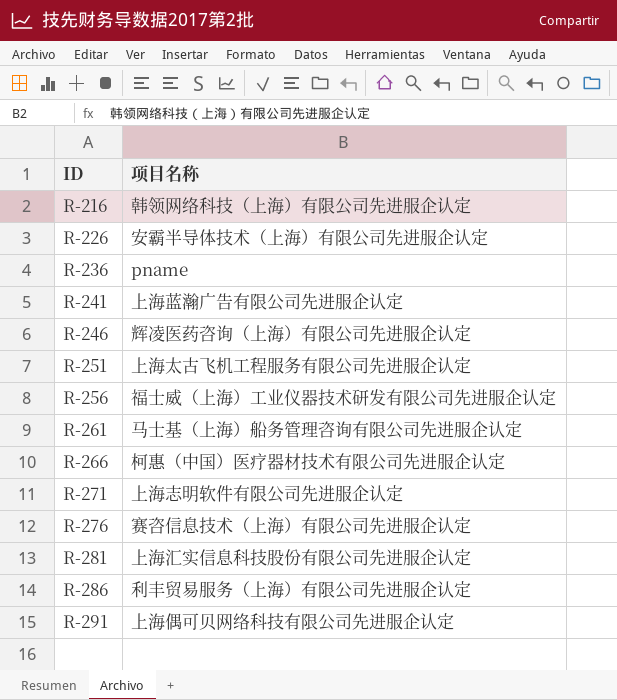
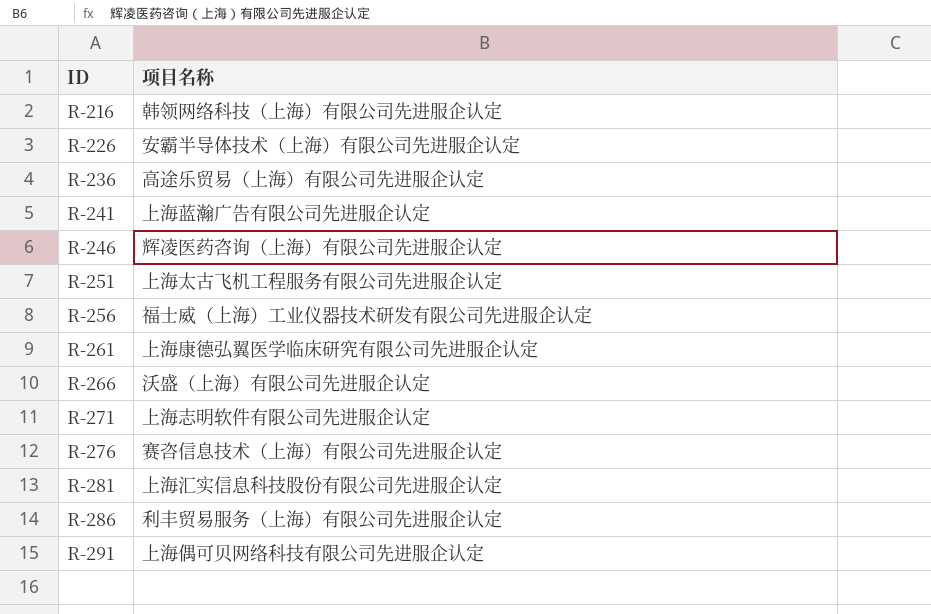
R-236 | 项目名称: pname -> 高途乐贸易（上海）有限公司先进服企认定
R-261 | 项目名称: 马士基（上海）船务管理咨询有限公司先进服企认定 -> 上海康德弘翼医学临床研究有限公司先进服企认定
R-266 | 项目名称: 柯惠（中国）医疗器材技术有限公司先进服企认定 -> 沃盛（上海）有限公司先进服企认定

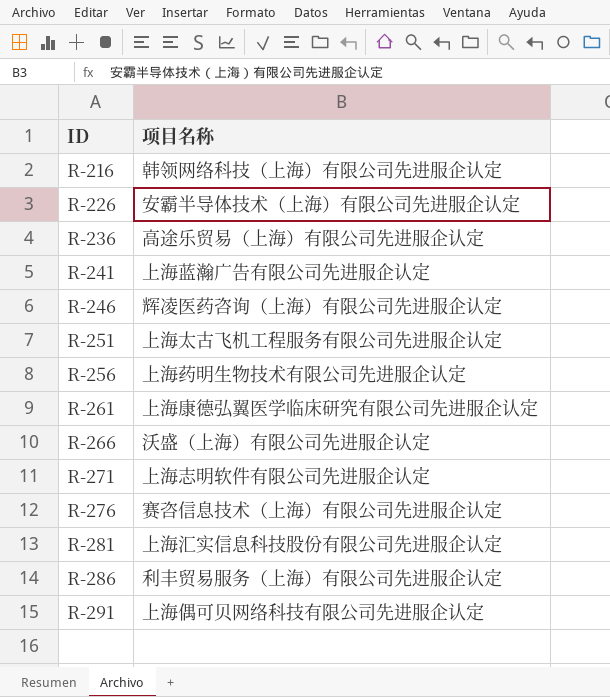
R-256 | 项目名称: 福士威（上海）工业仪器技术研发有限公司先进服企认定 -> 上海药明生物技术有限公司先进服企认定

